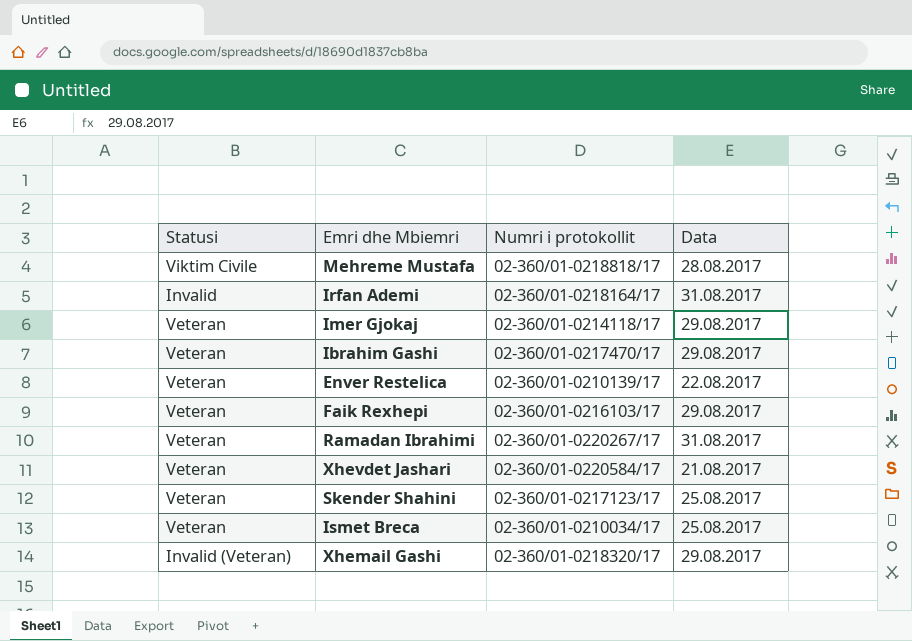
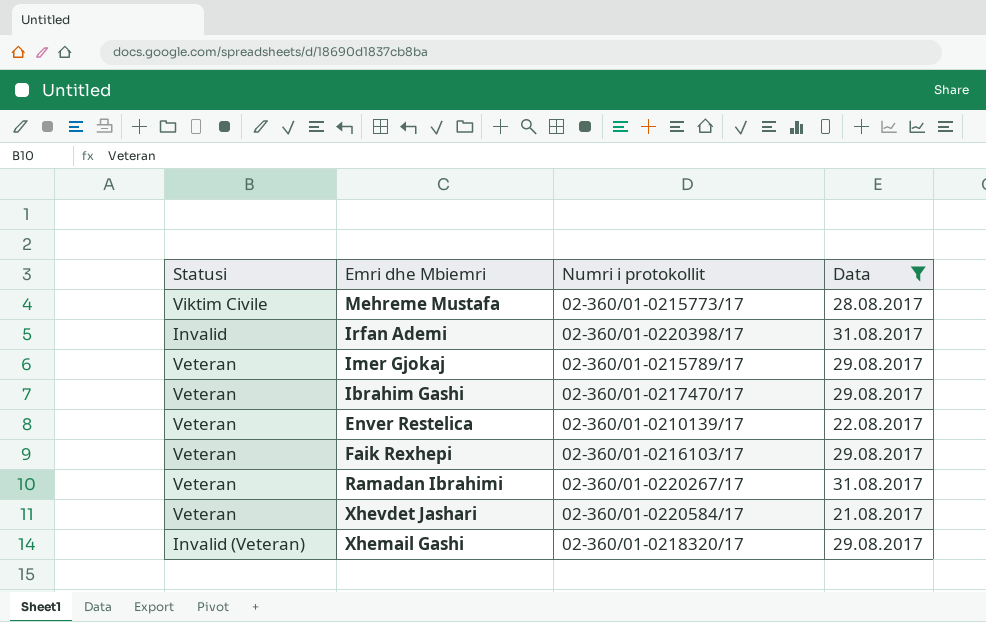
filter: none -> Data != 25.08.2017
Mehreme Mustafa | Numri i protokollit: 02-360/01-0218818/17 -> 02-360/01-0215773/17
Irfan Ademi | Numri i protokollit: 02-360/01-0218164/17 -> 02-360/01-0220398/17
Imer Gjokaj | Numri i protokollit: 02-360/01-0214118/17 -> 02-360/01-0215789/17

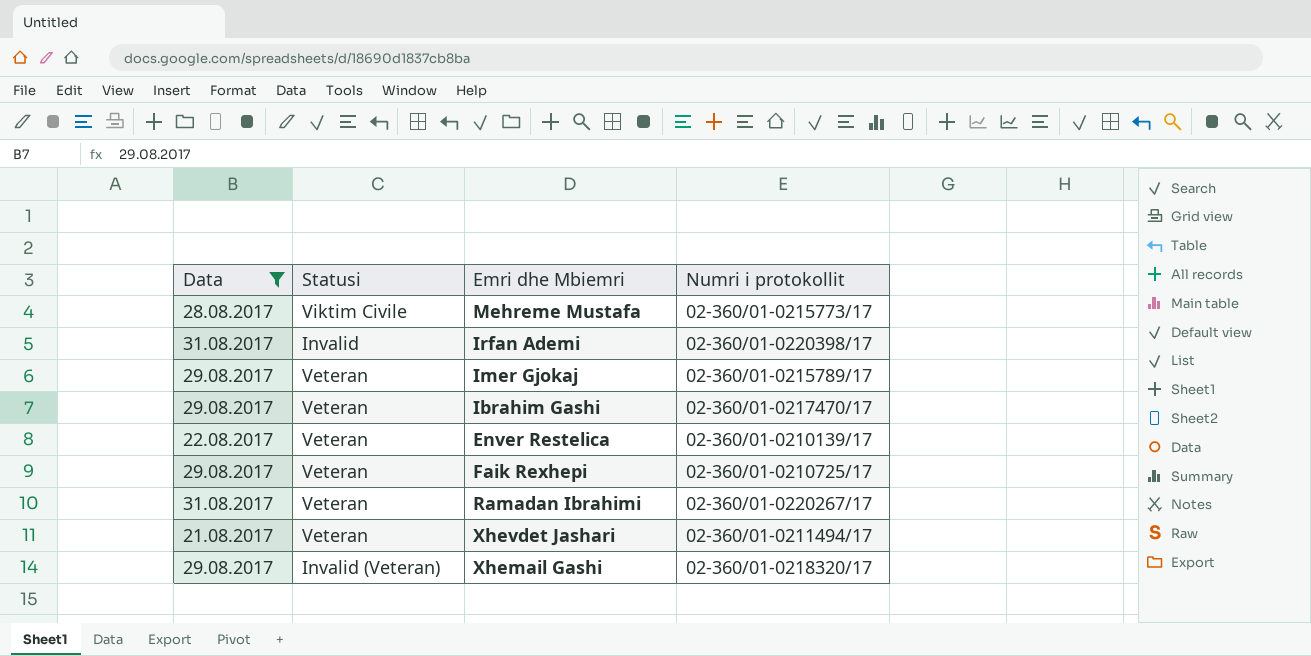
column Data | position: 4 -> 1
Faik Rexhepi | Numri i protokollit: 02-360/01-0216103/17 -> 02-360/01-0210725/17
Xhevdet Jashari | Numri i protokollit: 02-360/01-0220584/17 -> 02-360/01-0211494/17

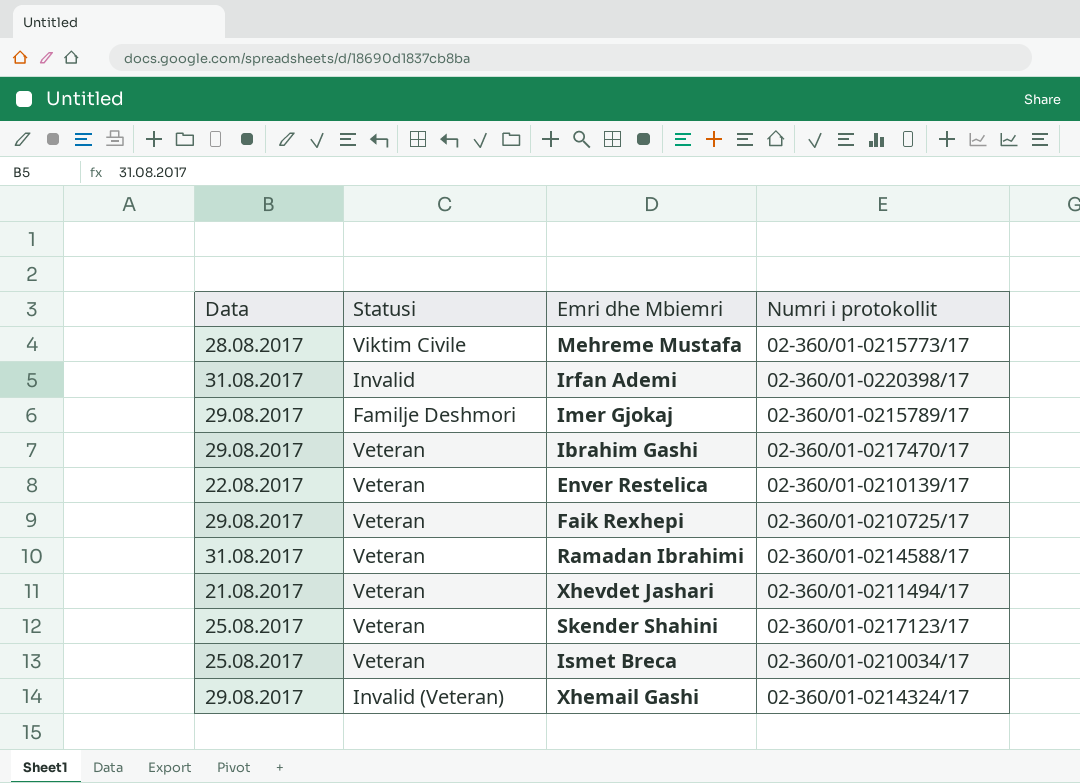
filter: Data != 25.08.2017 -> none
Imer Gjokaj | Statusi: Veteran -> Familje Deshmori
Ramadan Ibrahimi | Numri i protokollit: 02-360/01-0220267/17 -> 02-360/01-0214588/17
Xhemail Gashi | Numri i protokollit: 02-360/01-0218320/17 -> 02-360/01-0214324/17

